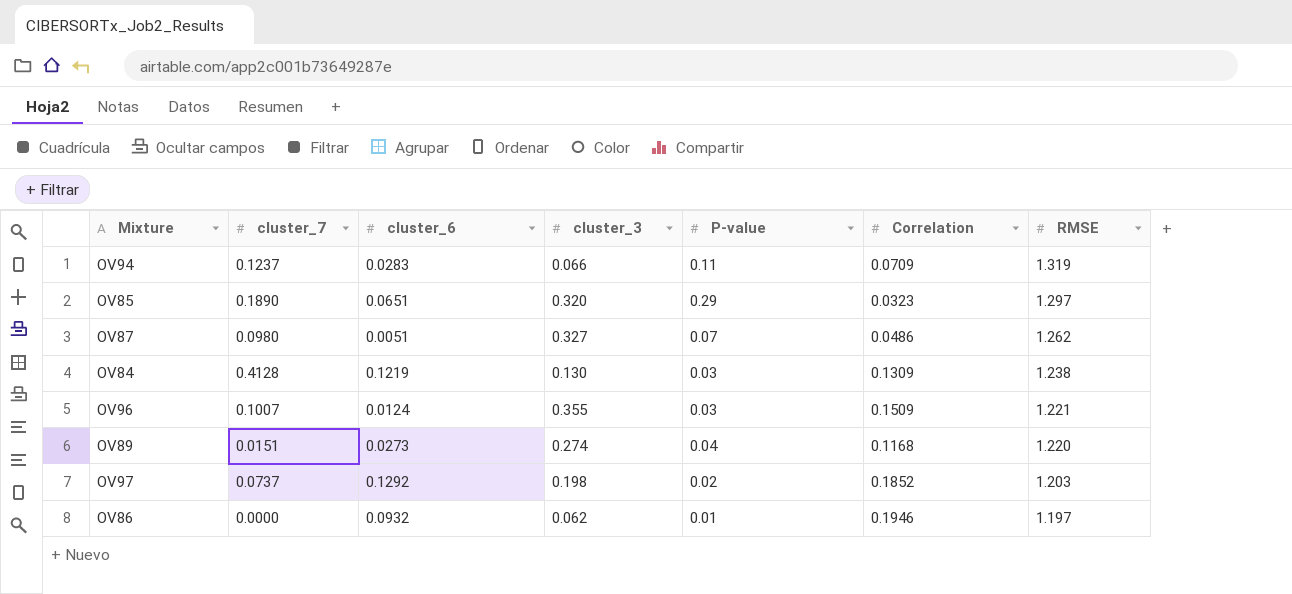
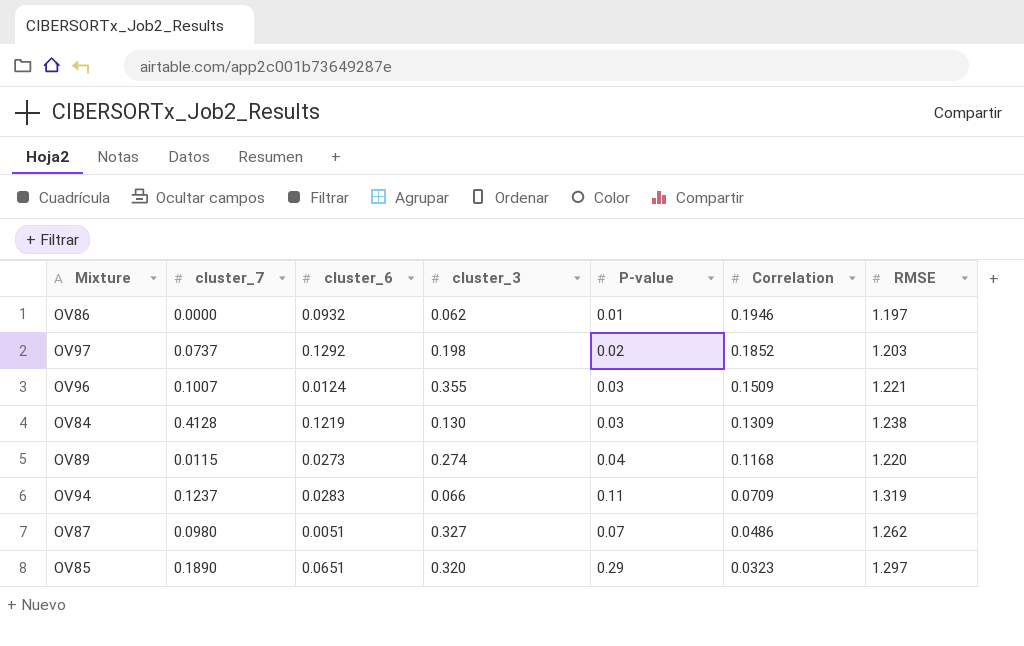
row order: RMSE descending -> Correlation descending
OV89 | cluster_7: 0.0151 -> 0.0115

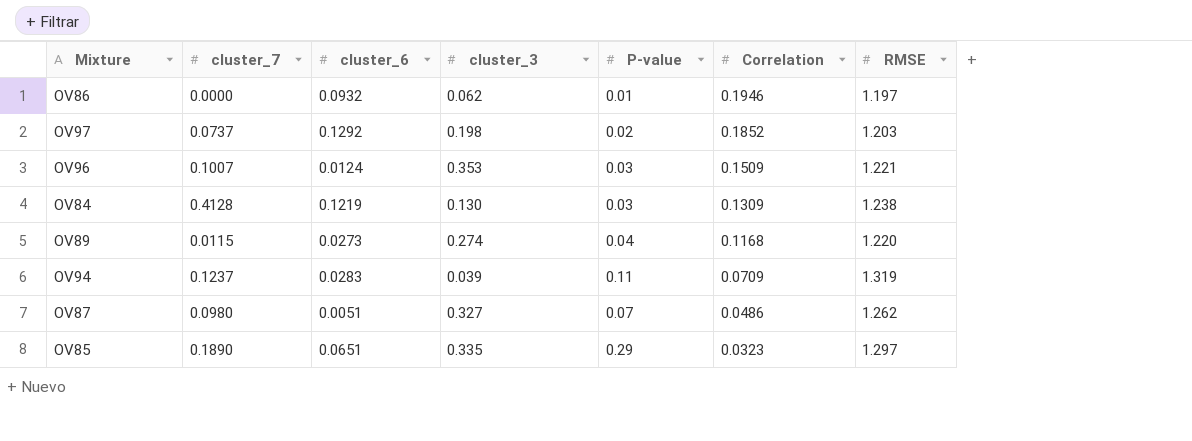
OV96 | cluster_3: 0.355 -> 0.353
OV94 | cluster_3: 0.066 -> 0.039
OV85 | cluster_3: 0.320 -> 0.335

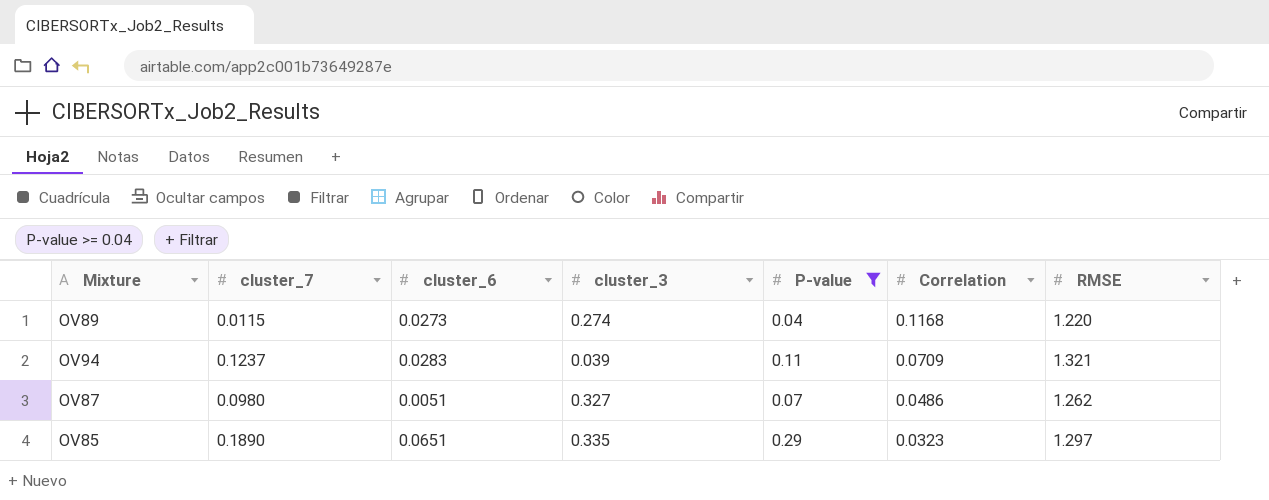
filter: none -> P-value >= 0.04
OV94 | RMSE: 1.319 -> 1.321

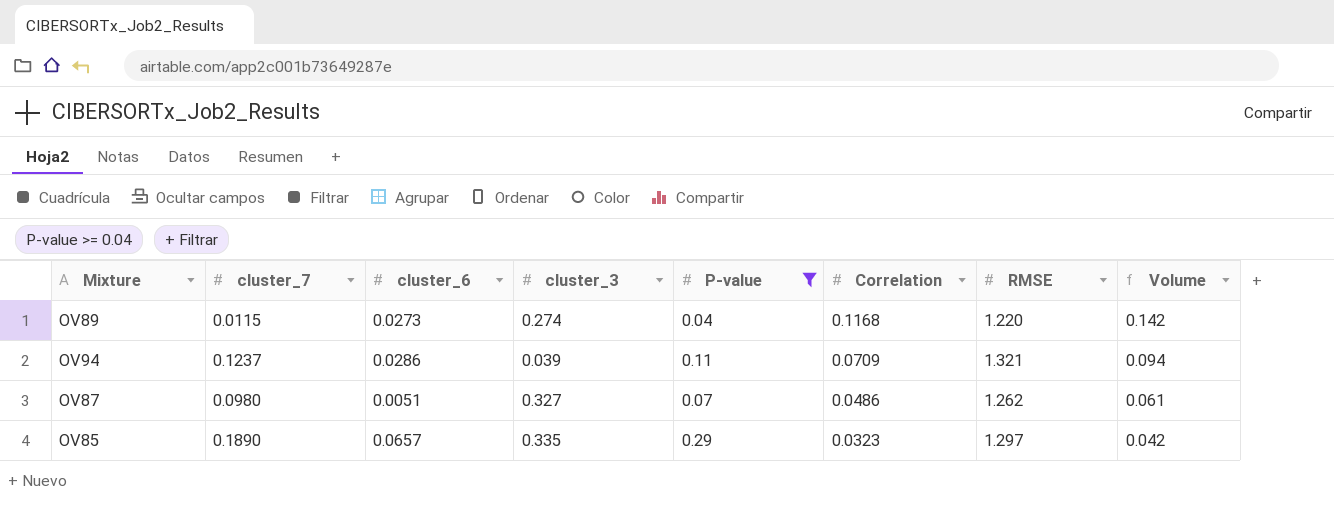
column Volume | formula: none -> [Correlation] * [RMSE]
OV94 | cluster_6: 0.0283 -> 0.0286
OV85 | cluster_6: 0.0651 -> 0.0657

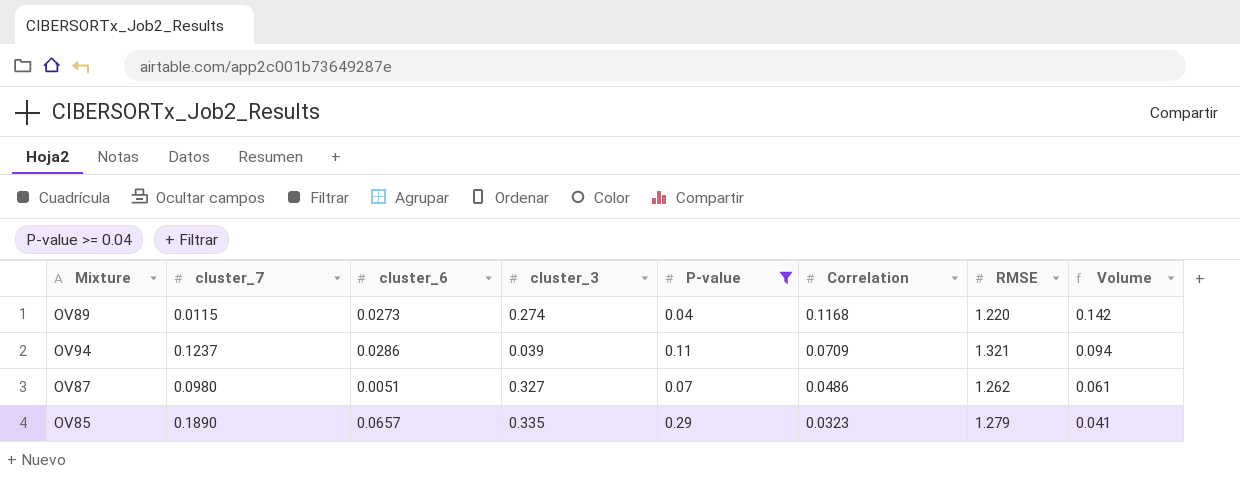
OV85 | RMSE: 1.297 -> 1.279
OV85 | Volume: 0.042 -> 0.041

